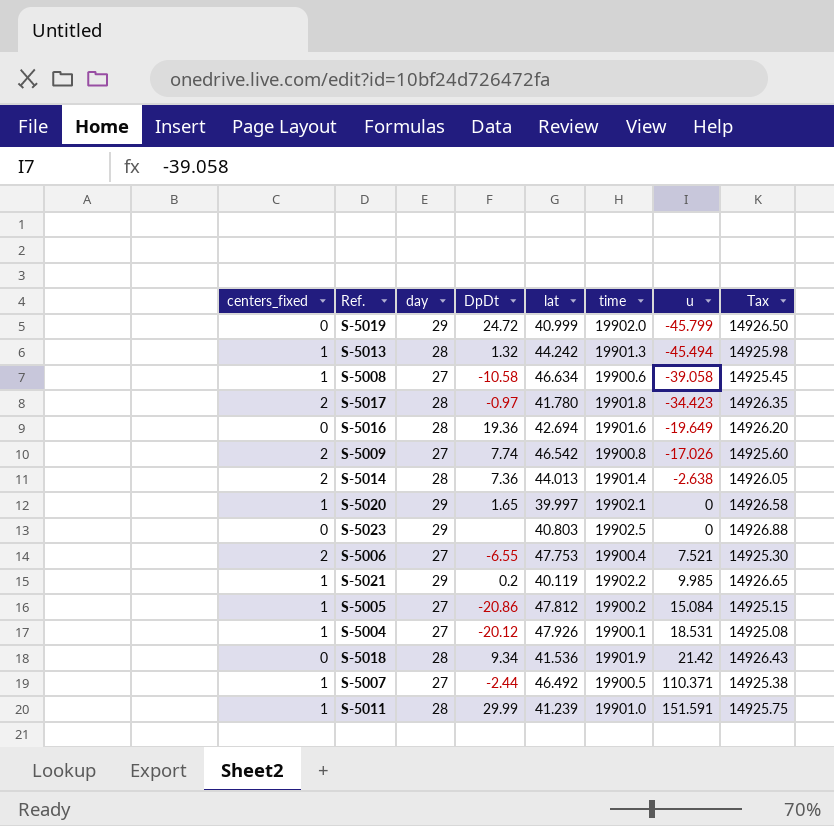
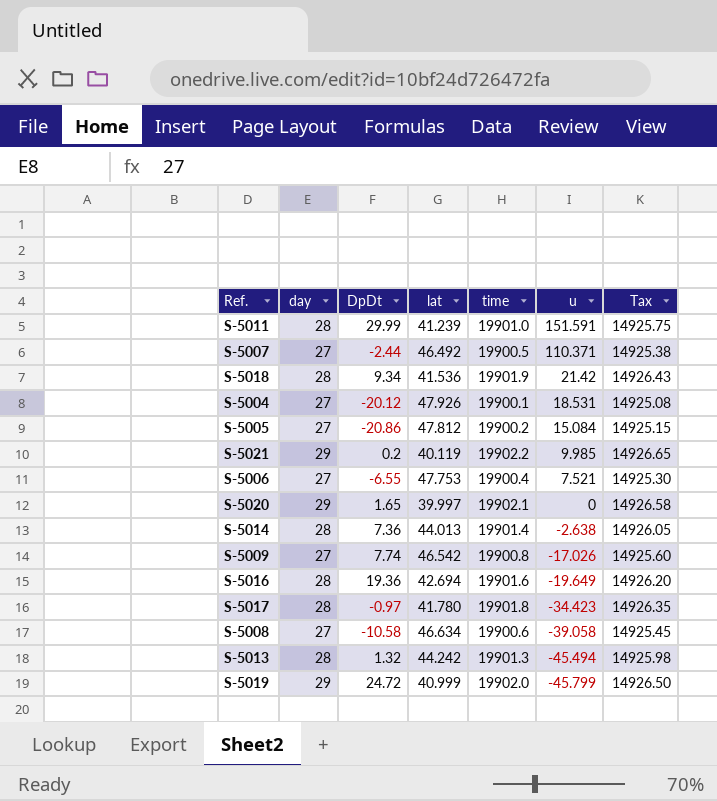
row order: u ascending -> u descending
column centers_fixed | position: 1 -> none
row S-5023: 0 | 29 | none | 40.803 | 19902.5 | 0 | 14926.88 -> none

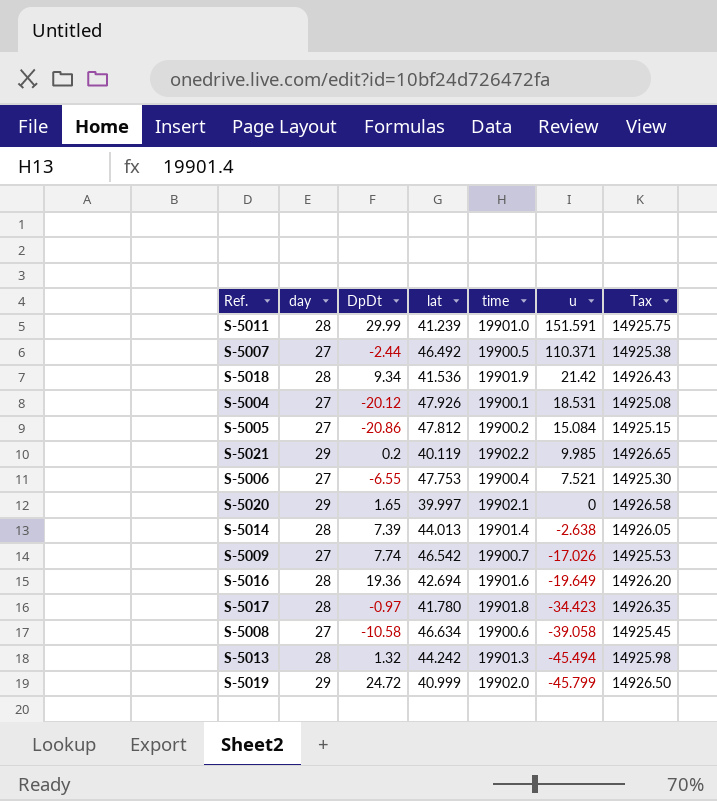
S-5014 | DpDt: 7.36 -> 7.39
S-5009 | time: 19900.8 -> 19900.7
S-5009 | Tax: 14925.60 -> 14925.53

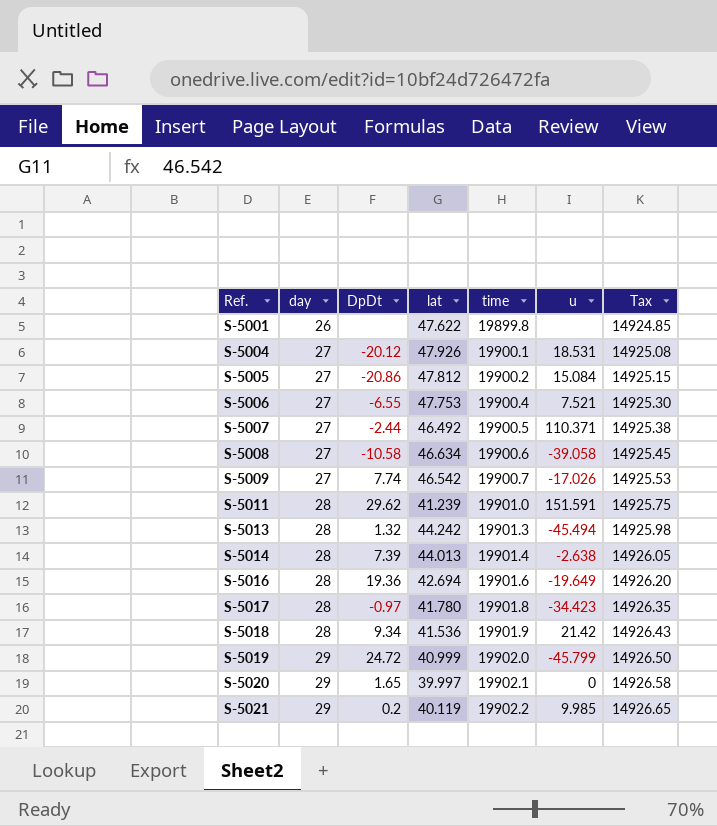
row order: u descending -> Ref. ascending
row S-5001: none -> 26 | none | 47.622 | 19899.8 | none | 14924.85
S-5011 | DpDt: 29.99 -> 29.62

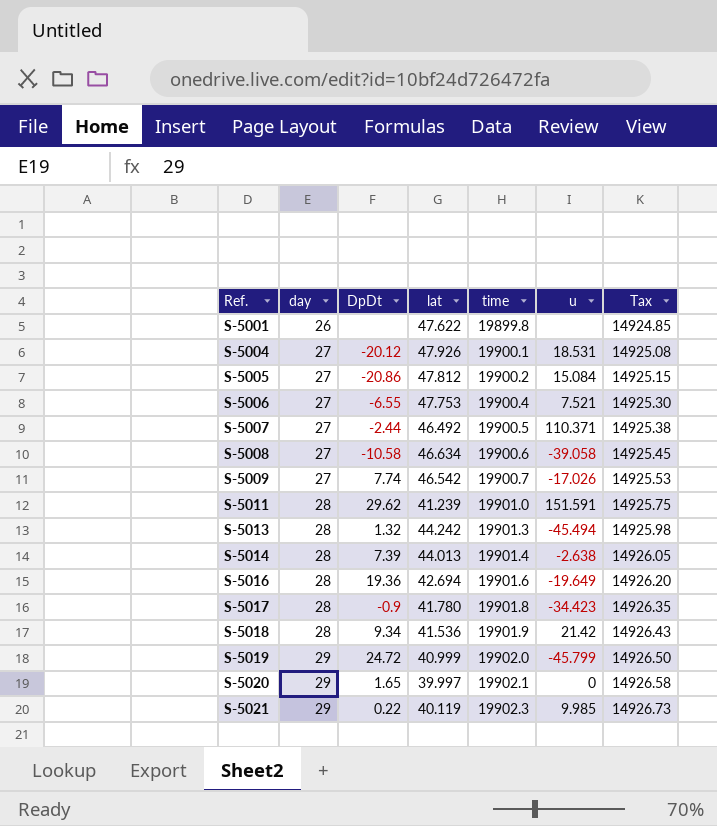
S-5017 | DpDt: -0.97 -> -0.9
S-5021 | DpDt: 0.2 -> 0.22
S-5021 | time: 19902.2 -> 19902.3
S-5021 | Tax: 14926.65 -> 14926.73

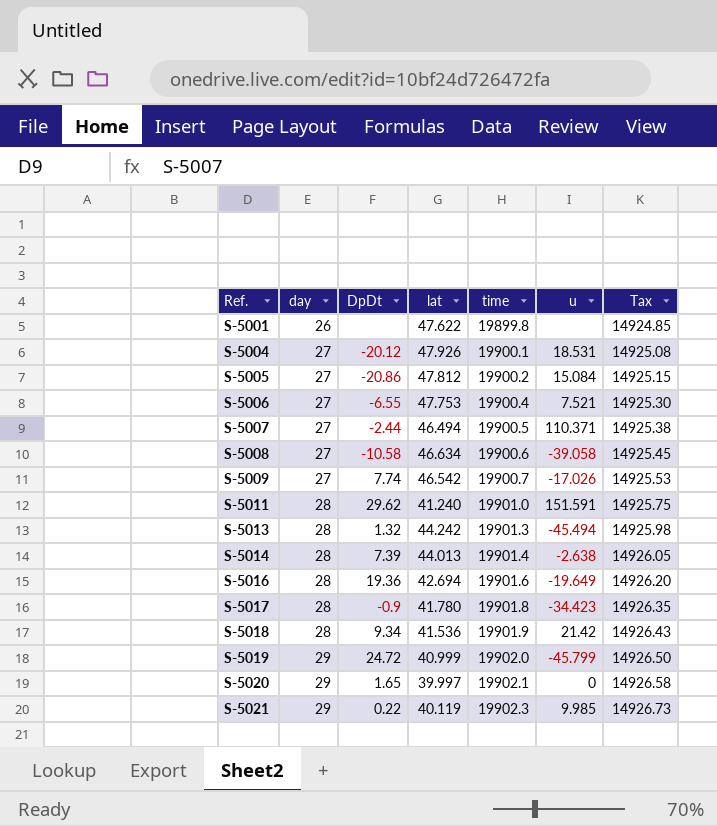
S-5007 | lat: 46.492 -> 46.494
S-5011 | lat: 41.239 -> 41.240

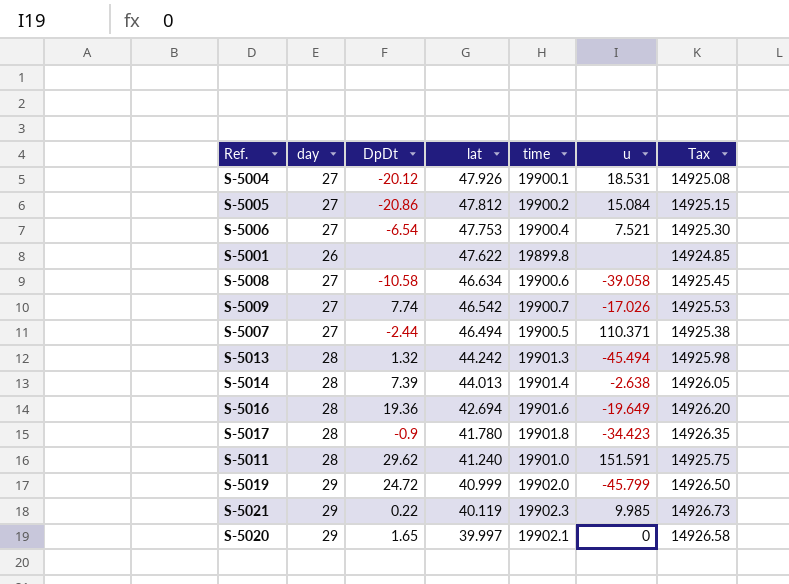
row order: Ref. ascending -> lat descending
row S-5018: 28 | 9.34 | 41.536 | 19901.9 | 21.42 | 14926.43 -> none
S-5006 | DpDt: -6.55 -> -6.54

